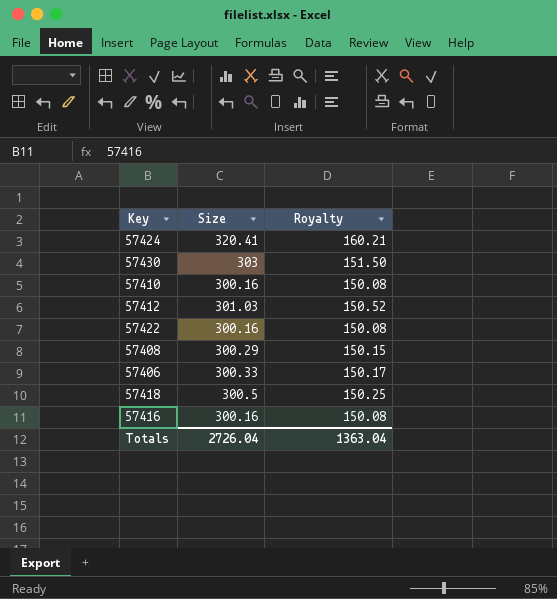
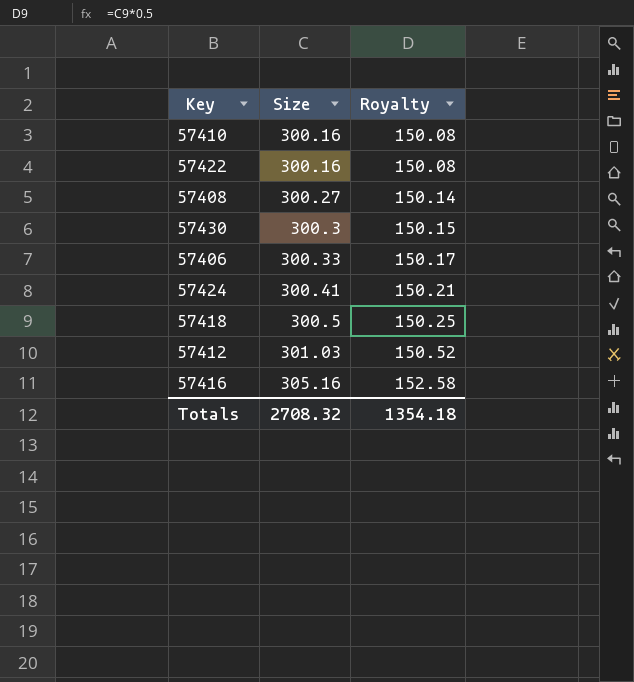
row order: none -> Size ascending
57408 | Size: 300.29 -> 300.27
57408 | Royalty: 150.15 -> 150.14
57430 | Size: 303 -> 300.3
57430 | Royalty: 151.50 -> 150.15
57424 | Size: 320.41 -> 300.41
57424 | Royalty: 160.21 -> 150.21
57416 | Size: 300.16 -> 305.16
57416 | Royalty: 150.08 -> 152.58
Totals | Size: 2726.04 -> 2708.32
Totals | Royalty: 1363.04 -> 1354.18

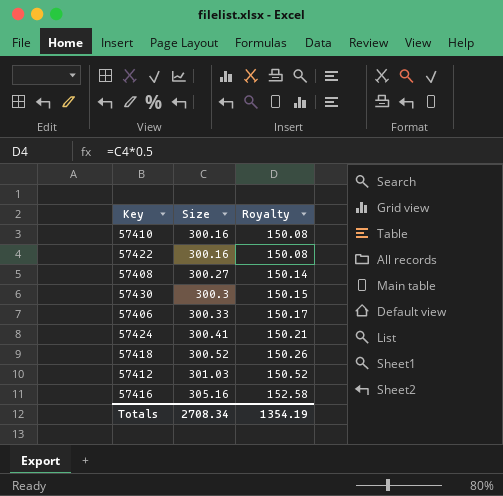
57418 | Size: 300.5 -> 300.52
57418 | Royalty: 150.25 -> 150.26
Totals | Size: 2708.32 -> 2708.34
Totals | Royalty: 1354.18 -> 1354.19

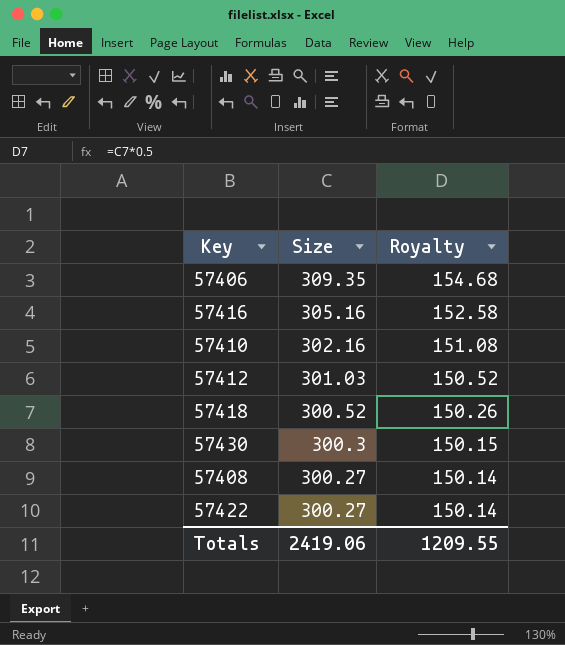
row order: Size ascending -> Size descending
row 57424: 300.41 | 150.21 -> none
57406 | Size: 300.33 -> 309.35
57406 | Royalty: 150.17 -> 154.68
57410 | Size: 300.16 -> 302.16
57410 | Royalty: 150.08 -> 151.08
57422 | Size: 300.16 -> 300.27
57422 | Royalty: 150.08 -> 150.14
Totals | Size: 2708.34 -> 2419.06
Totals | Royalty: 1354.19 -> 1209.55

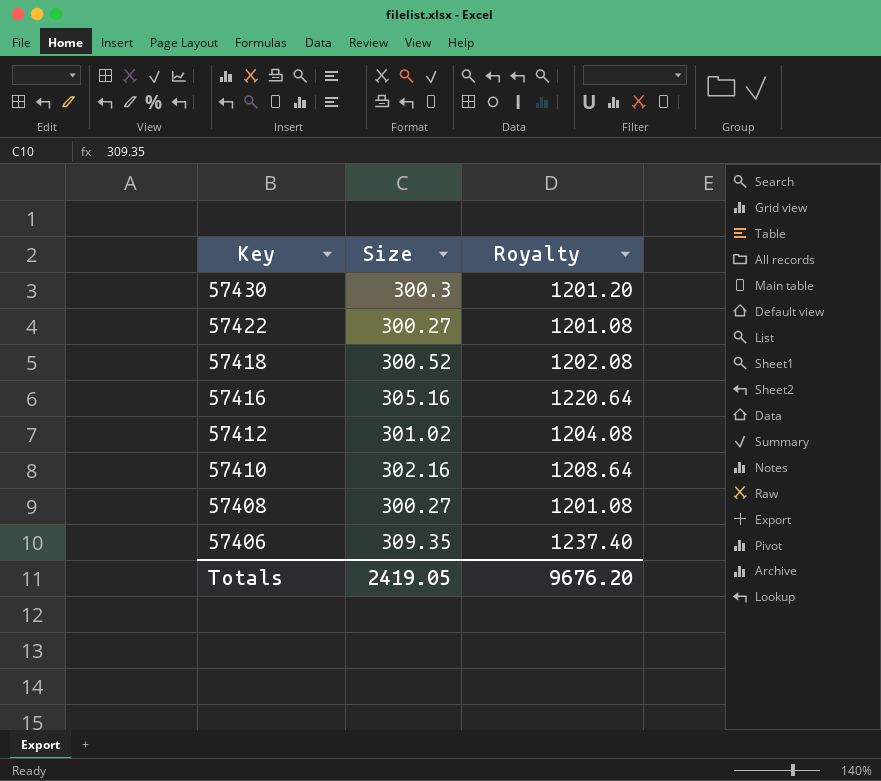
row order: Size descending -> Key descending
column Royalty | formula: [Size] * 0.5 -> [Size] * 4
57412 | Size: 301.03 -> 301.02
Totals | Size: 2419.06 -> 2419.05
Totals | Royalty: 1209.55 -> 9676.20

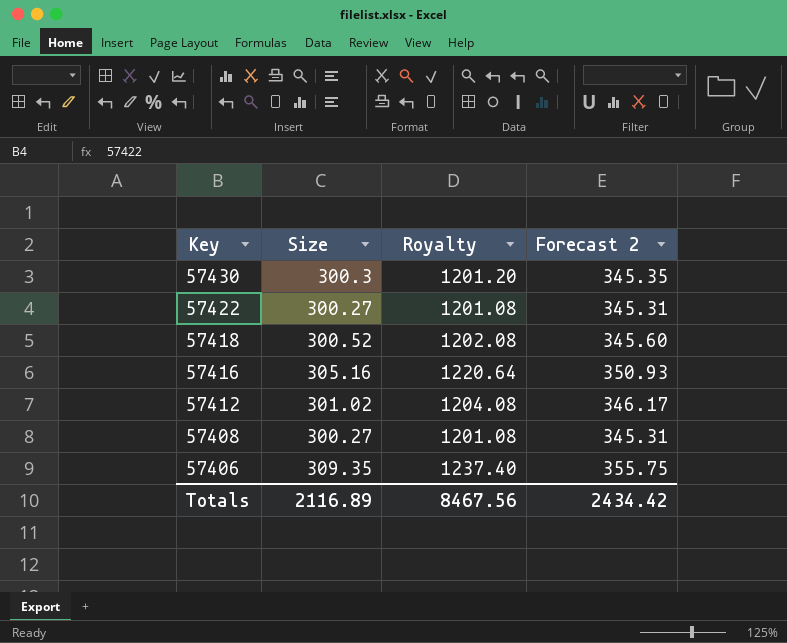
column Forecast 2 | formula: none -> [Size] * 1.15
row 57410: 302.16 | 1208.64 -> none
Totals | Size: 2419.05 -> 2116.89
Totals | Royalty: 9676.20 -> 8467.56

